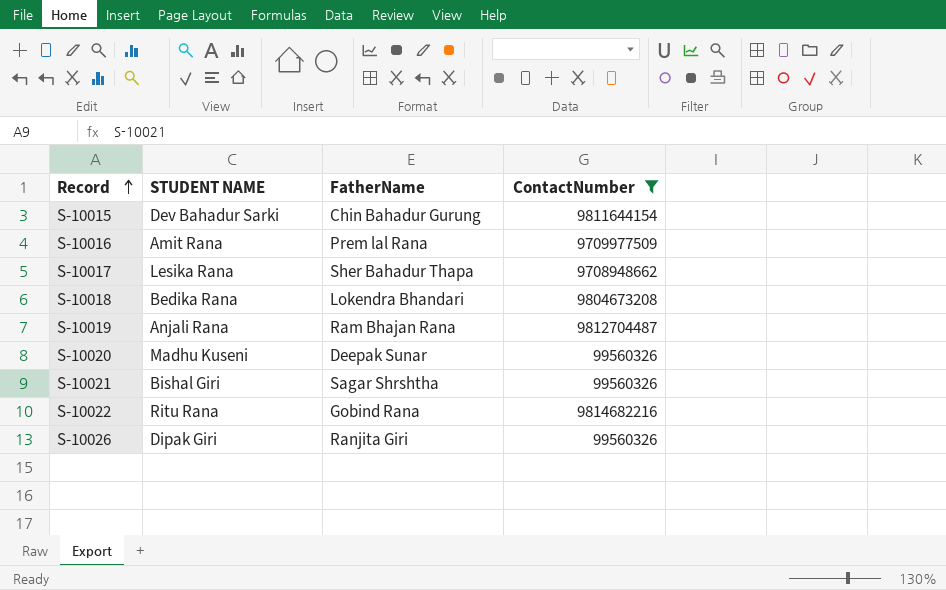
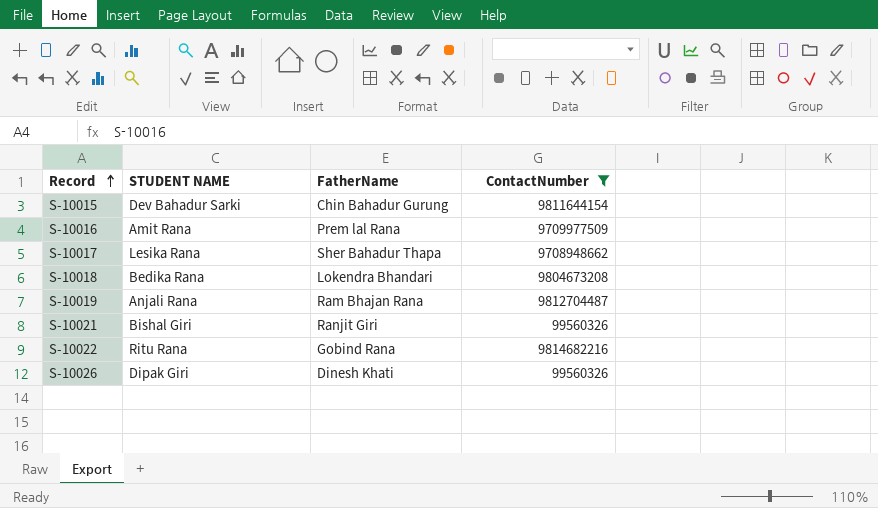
row S-10020: Madhu Kuseni | Deepak Sunar | 99560326 -> none
S-10021 | FatherName: Sagar Shrshtha -> Ranjit Giri
S-10026 | FatherName: Ranjita Giri -> Dinesh Khati

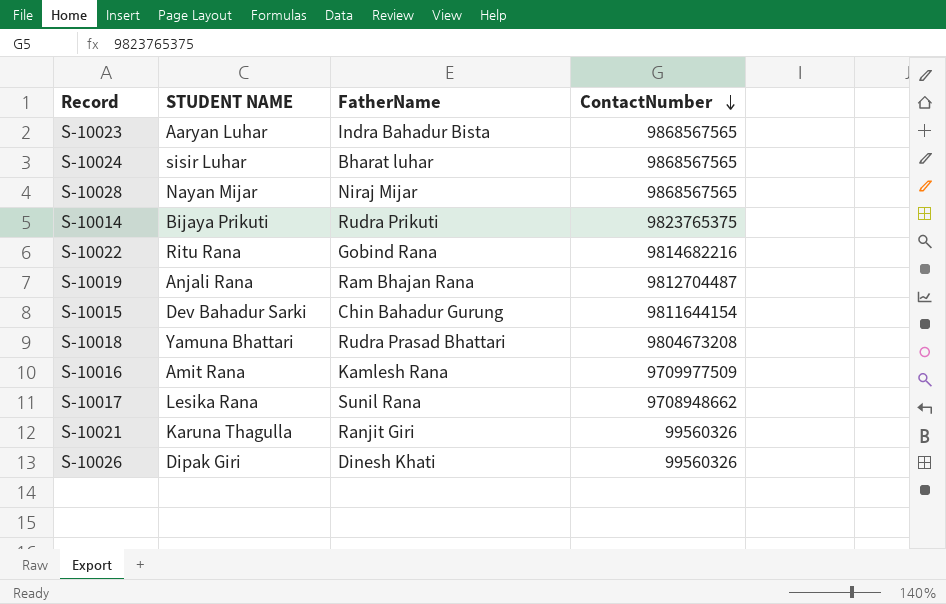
filter: ContactNumber <= 9814682216 -> none
row order: Record ascending -> ContactNumber descending
S-10018 | STUDENT NAME: Bedika Rana -> Yamuna Bhattari
S-10018 | FatherName: Lokendra Bhandari -> Rudra Prasad Bhattari
S-10016 | FatherName: Prem lal Rana -> Kamlesh Rana
S-10017 | FatherName: Sher Bahadur Thapa -> Sunil Rana
S-10021 | STUDENT NAME: Bishal Giri -> Karuna Thagulla

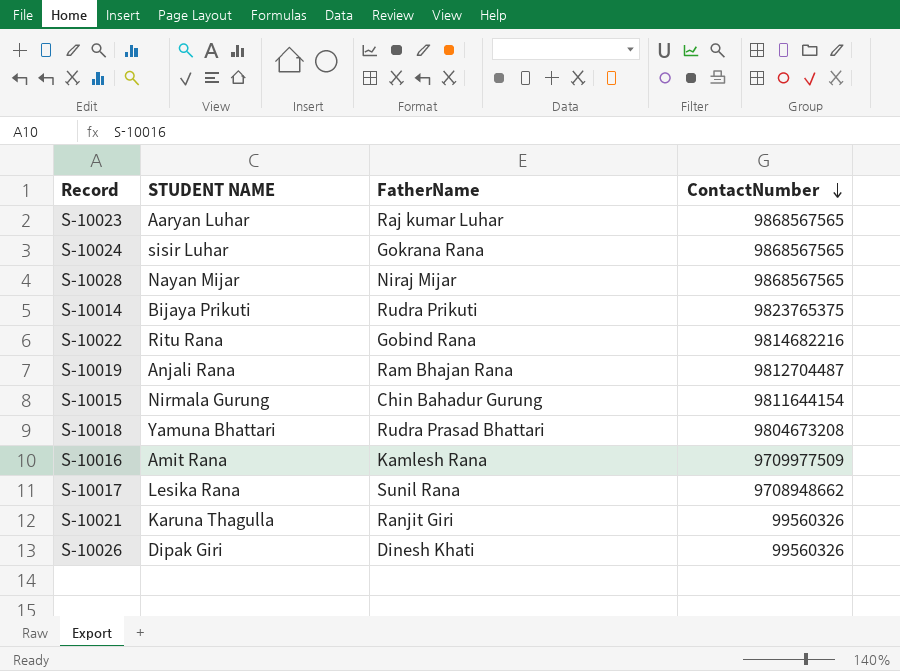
S-10023 | FatherName: Indra Bahadur Bista -> Raj kumar Luhar
S-10024 | FatherName: Bharat luhar -> Gokrana Rana
S-10015 | STUDENT NAME: Dev Bahadur Sarki -> Nirmala Gurung

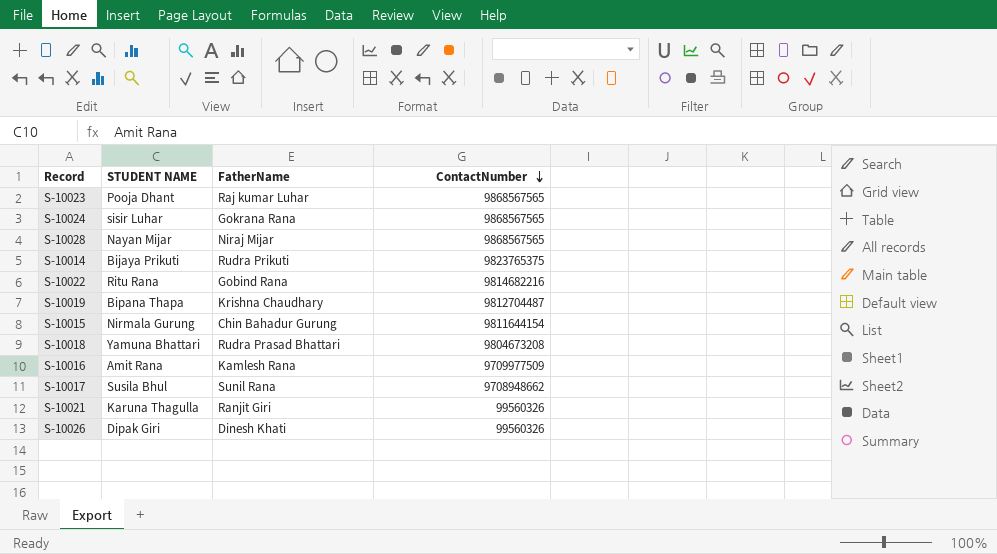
S-10023 | STUDENT NAME: Aaryan Luhar -> Pooja Dhant
S-10019 | STUDENT NAME: Anjali Rana -> Bipana Thapa
S-10019 | FatherName: Ram Bhajan Rana -> Krishna Chaudhary
S-10017 | STUDENT NAME: Lesika Rana -> Susila Bhul

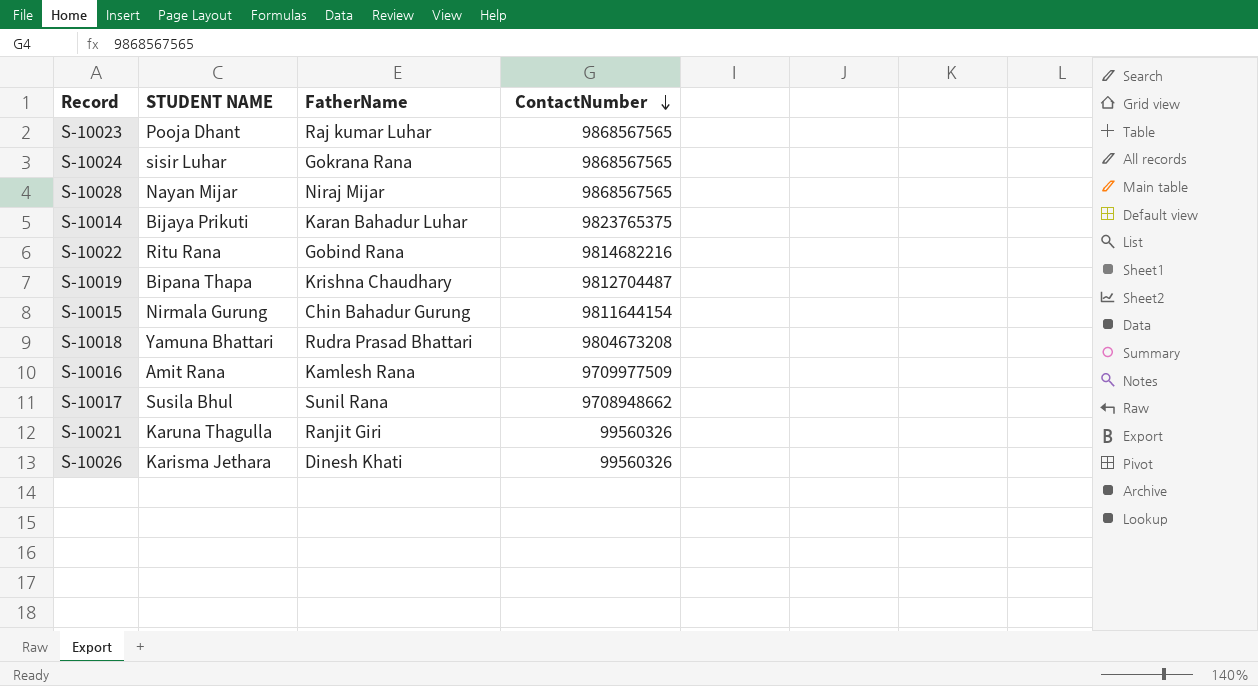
S-10014 | FatherName: Rudra Prikuti -> Karan Bahadur Luhar
S-10026 | STUDENT NAME: Dipak Giri -> Karisma Jethara

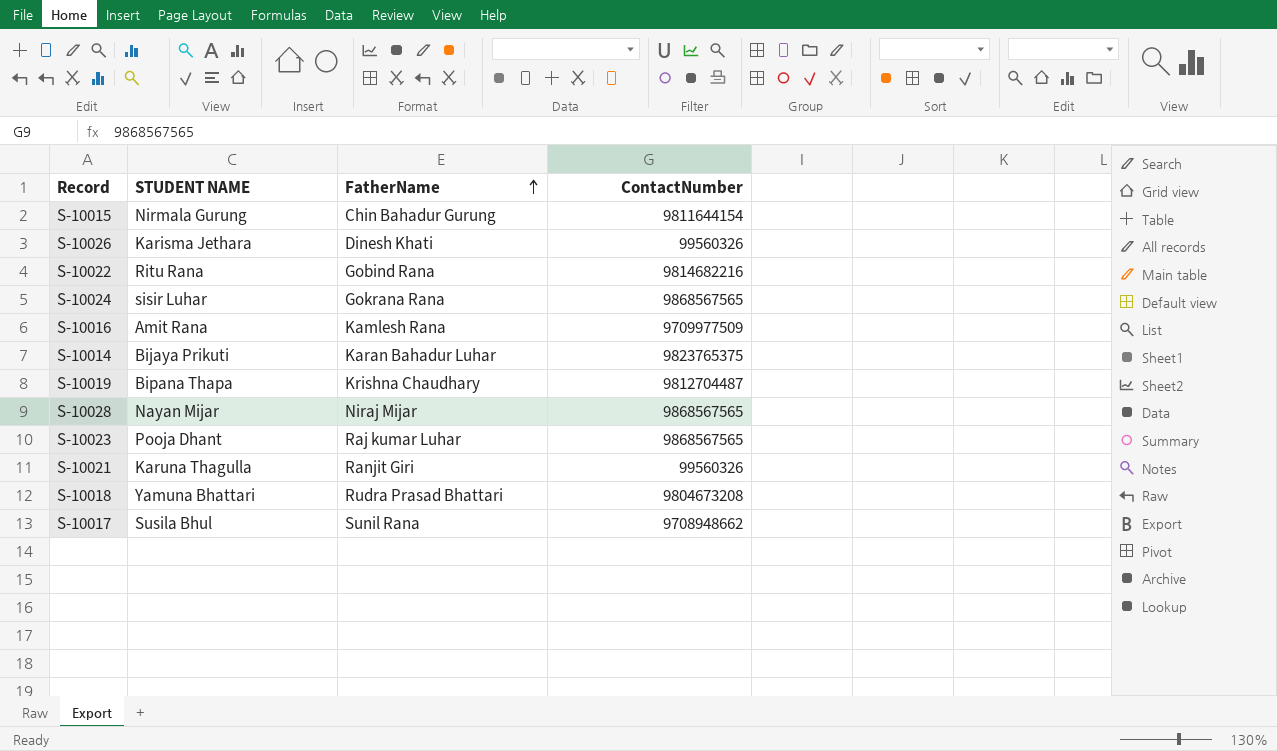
row order: ContactNumber descending -> FatherName ascending

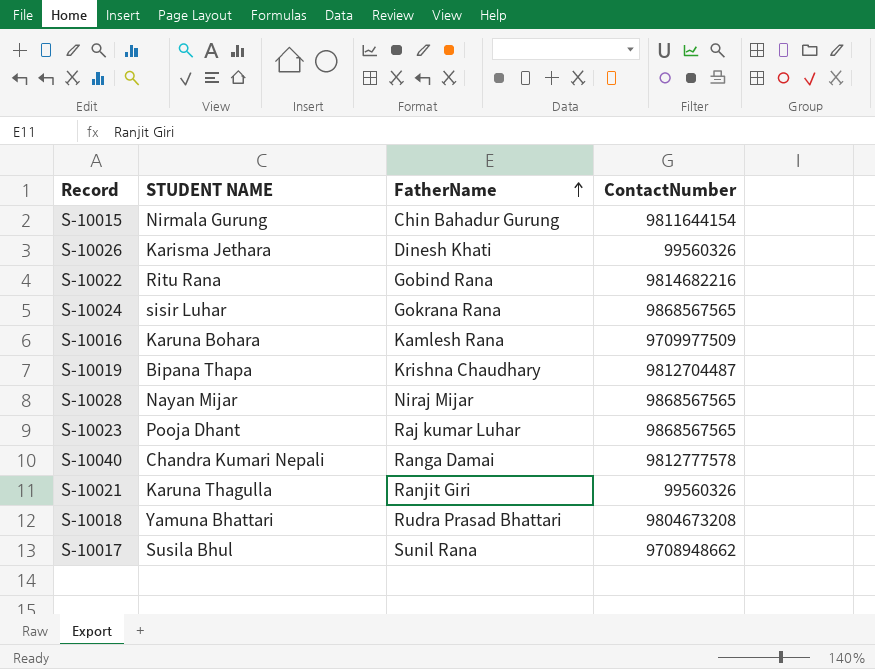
row S-10014: Bijaya Prikuti | Karan Bahadur Luhar | 9823765375 -> none
S-10016 | STUDENT NAME: Amit Rana -> Karuna Bohara
row S-10040: none -> Chandra Kumari Nepali | Ranga Damai | 9812777578

